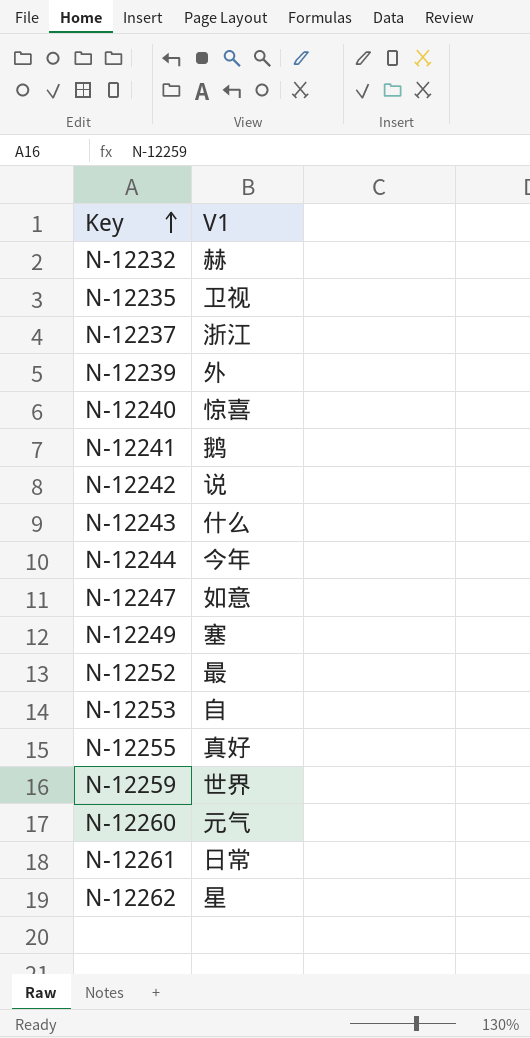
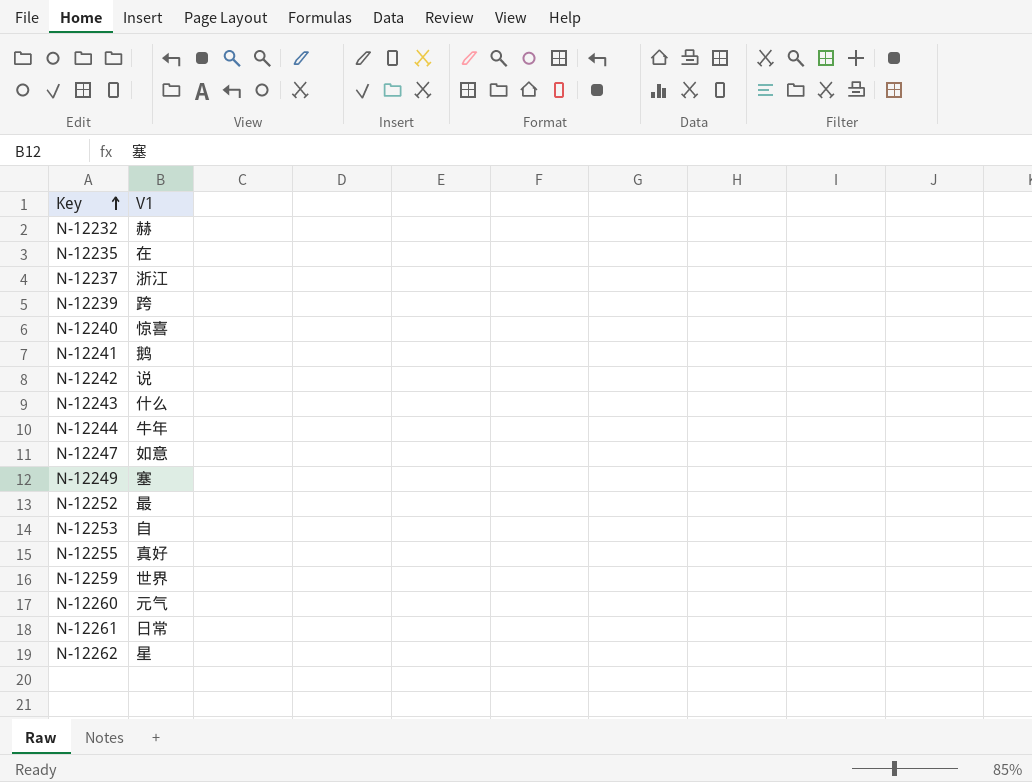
N-12235 | V1: 卫视 -> 在
N-12239 | V1: 外 -> 跨
N-12244 | V1: 今年 -> 牛年

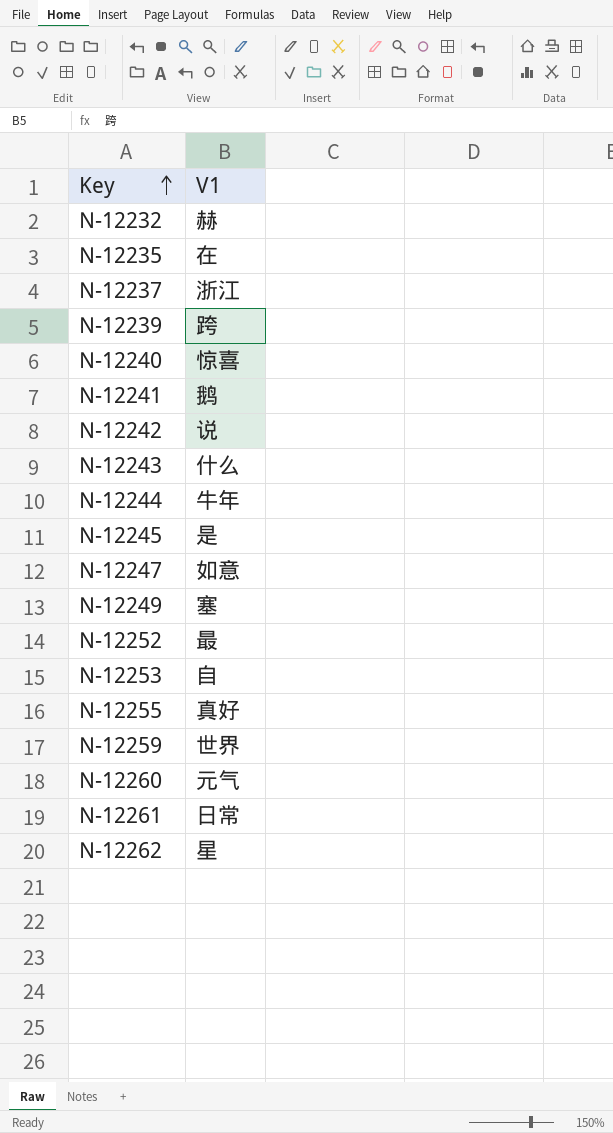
row N-12245: none -> 是

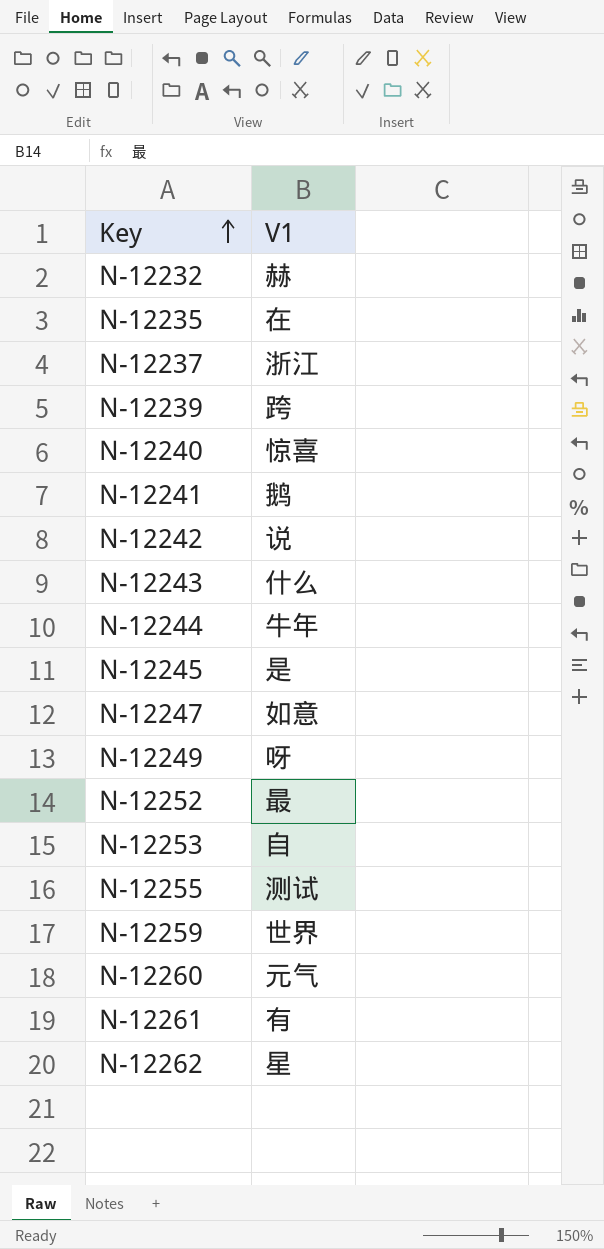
N-12249 | V1: 塞 -> 呀
N-12255 | V1: 真好 -> 测试
N-12261 | V1: 日常 -> 有

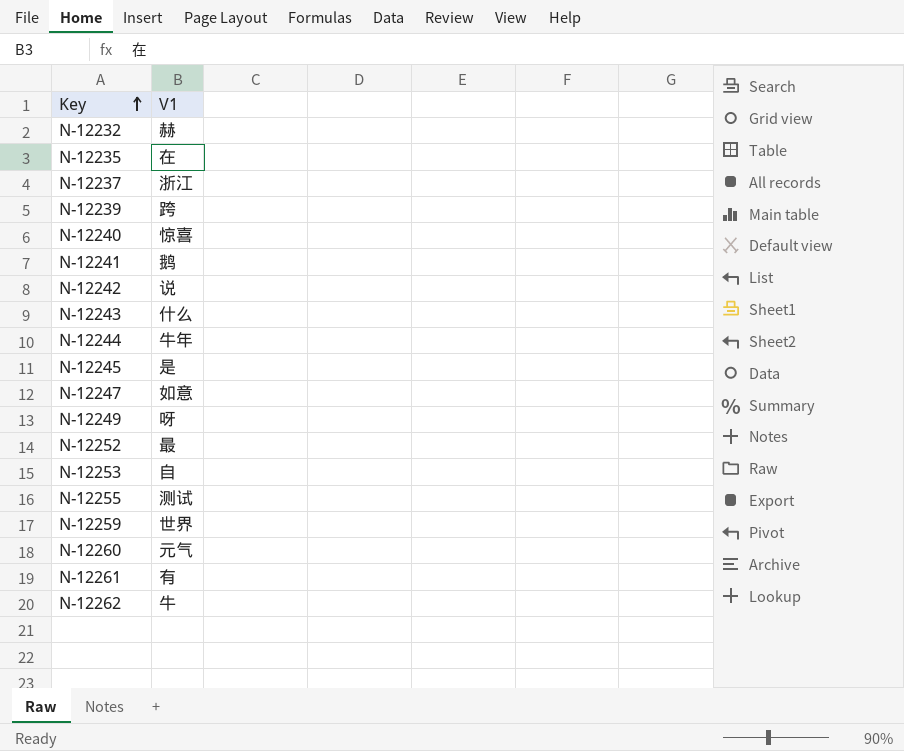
N-12262 | V1: 星 -> 牛

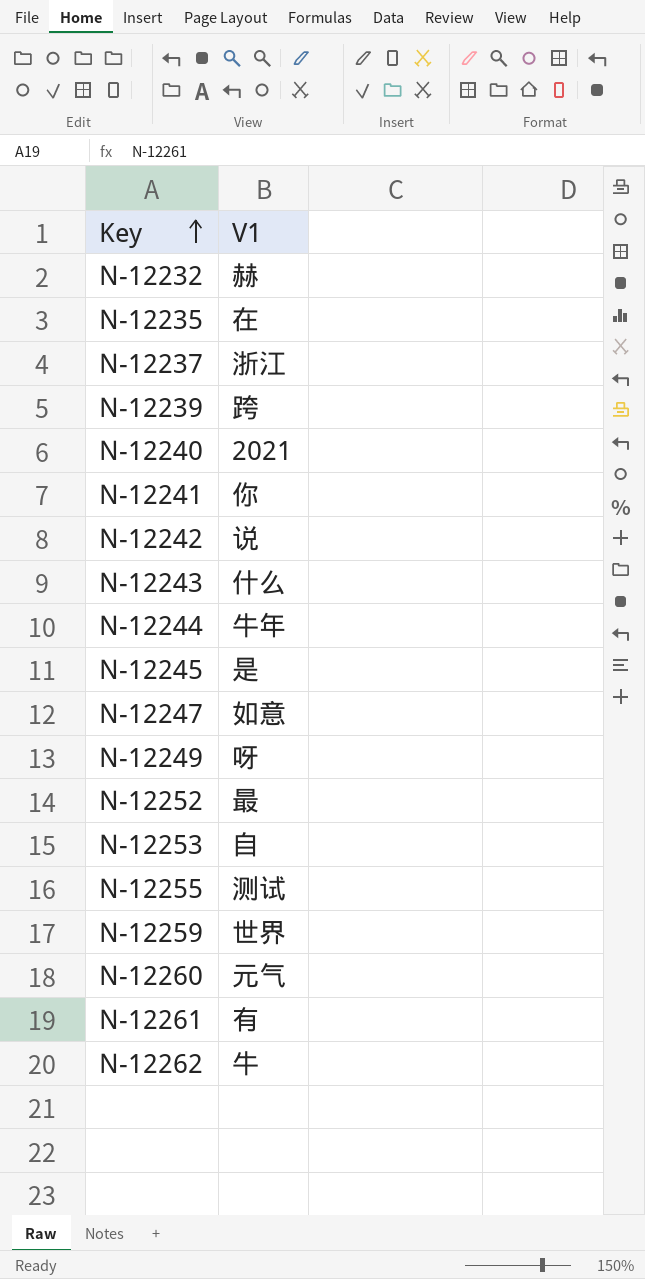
N-12240 | V1: 惊喜 -> 2021
N-12241 | V1: 鹅 -> 你

